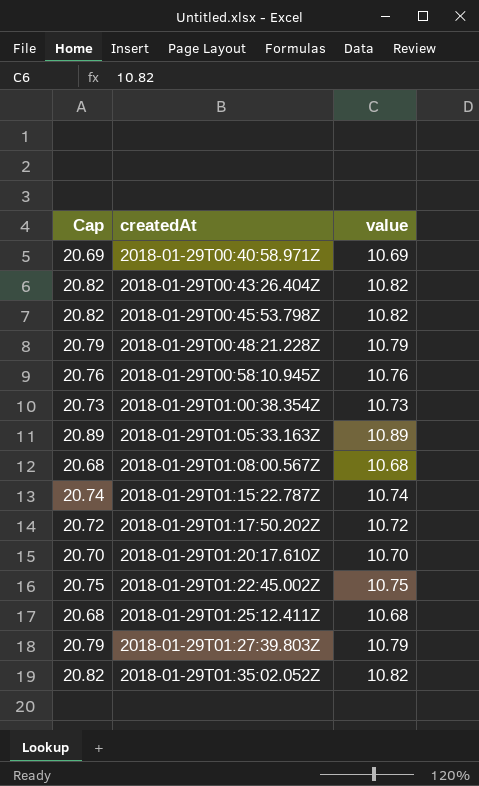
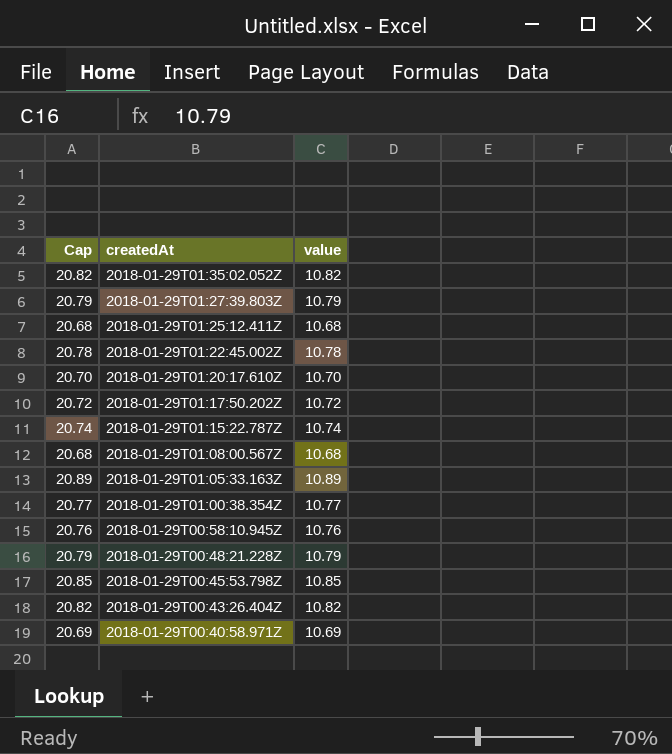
row order: createdAt ascending -> createdAt descending
2018-01-29T01:22:45.002Z | Cap: 20.75 -> 20.78
2018-01-29T01:22:45.002Z | value: 10.75 -> 10.78
2018-01-29T01:00:38.354Z | Cap: 20.73 -> 20.77
2018-01-29T01:00:38.354Z | value: 10.73 -> 10.77
2018-01-29T00:45:53.798Z | Cap: 20.82 -> 20.85
2018-01-29T00:45:53.798Z | value: 10.82 -> 10.85

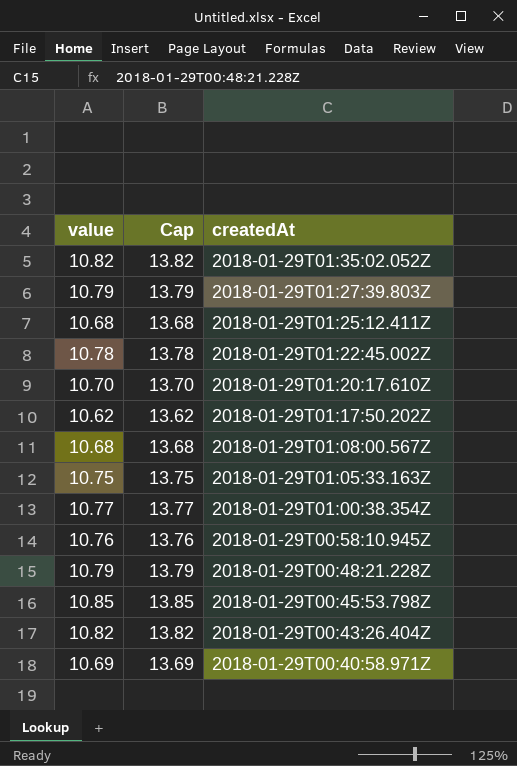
column value | position: 3 -> 1
column Cap | formula: [value] + 10 -> [value] + 3
row 2018-01-29T01:15:22.787Z: 20.74 | 10.74 -> none
2018-01-29T01:17:50.202Z | value: 10.72 -> 10.62
2018-01-29T01:05:33.163Z | value: 10.89 -> 10.75

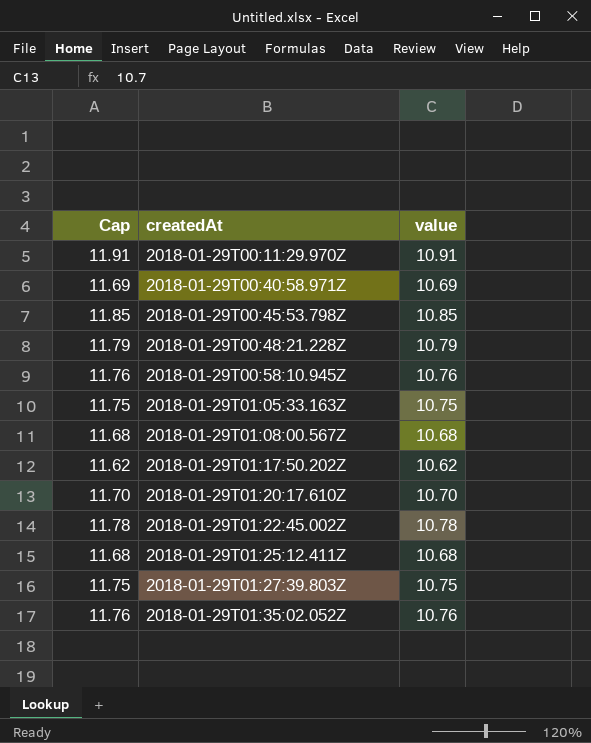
row order: createdAt descending -> createdAt ascending
column Cap | formula: [value] + 3 -> [value] + 1
column value | position: 1 -> 3
row 2018-01-29T01:00:38.354Z: 10.77 | 13.77 -> none
row 2018-01-29T00:43:26.404Z: 10.82 | 13.82 -> none
row 2018-01-29T00:11:29.970Z: none -> 11.91 | 10.91
2018-01-29T01:27:39.803Z | value: 10.79 -> 10.75
2018-01-29T01:35:02.052Z | value: 10.82 -> 10.76

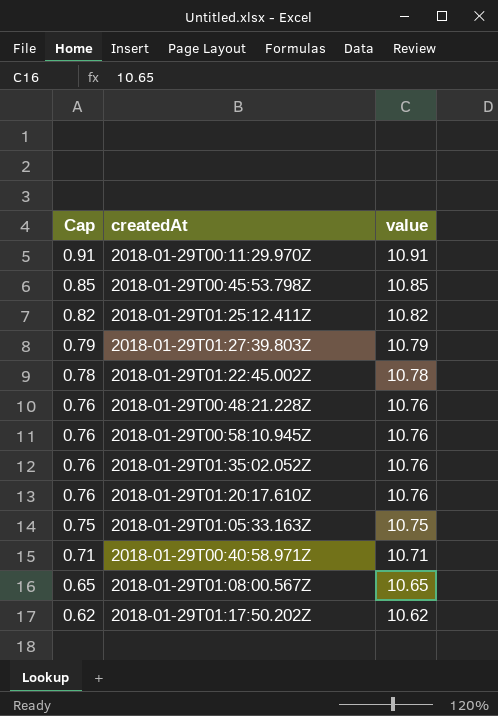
row order: createdAt ascending -> Cap descending
column Cap | formula: [value] + 1 -> [value] - 10
2018-01-29T01:25:12.411Z | value: 10.68 -> 10.82
2018-01-29T01:27:39.803Z | value: 10.75 -> 10.79
2018-01-29T00:48:21.228Z | value: 10.79 -> 10.76
2018-01-29T01:20:17.610Z | value: 10.70 -> 10.76
2018-01-29T00:40:58.971Z | value: 10.69 -> 10.71
2018-01-29T01:08:00.567Z | value: 10.68 -> 10.65

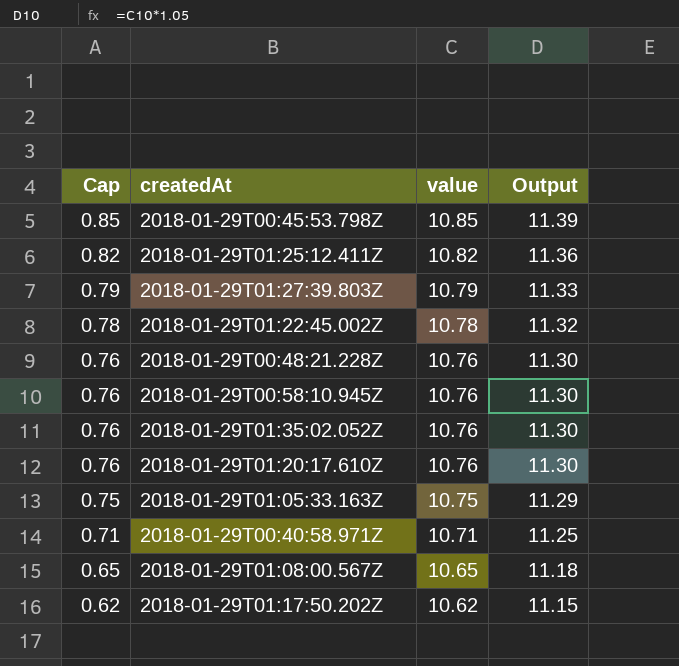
column Output | formula: none -> [value] * 1.05
row 2018-01-29T00:11:29.970Z: 0.91 | 10.91 -> none

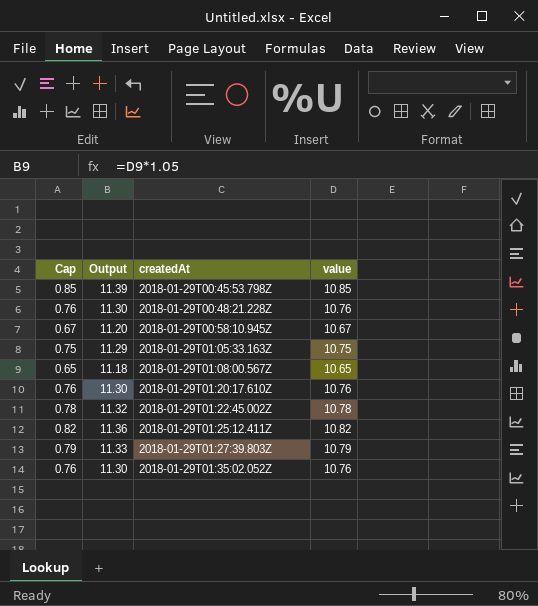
row order: Cap descending -> createdAt ascending
column Output | position: 4 -> 2
row 2018-01-29T00:40:58.971Z: 0.71 | 10.71 | 11.25 -> none
row 2018-01-29T01:17:50.202Z: 0.62 | 10.62 | 11.15 -> none
2018-01-29T00:58:10.945Z | Cap: 0.76 -> 0.67
2018-01-29T00:58:10.945Z | Output: 11.30 -> 11.20
2018-01-29T00:58:10.945Z | value: 10.76 -> 10.67

